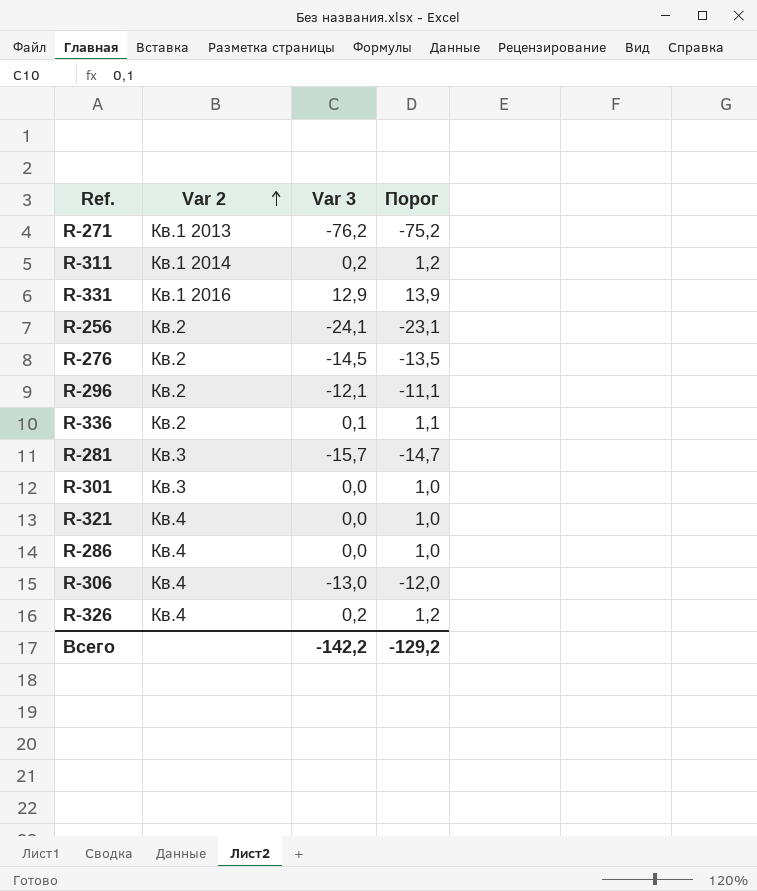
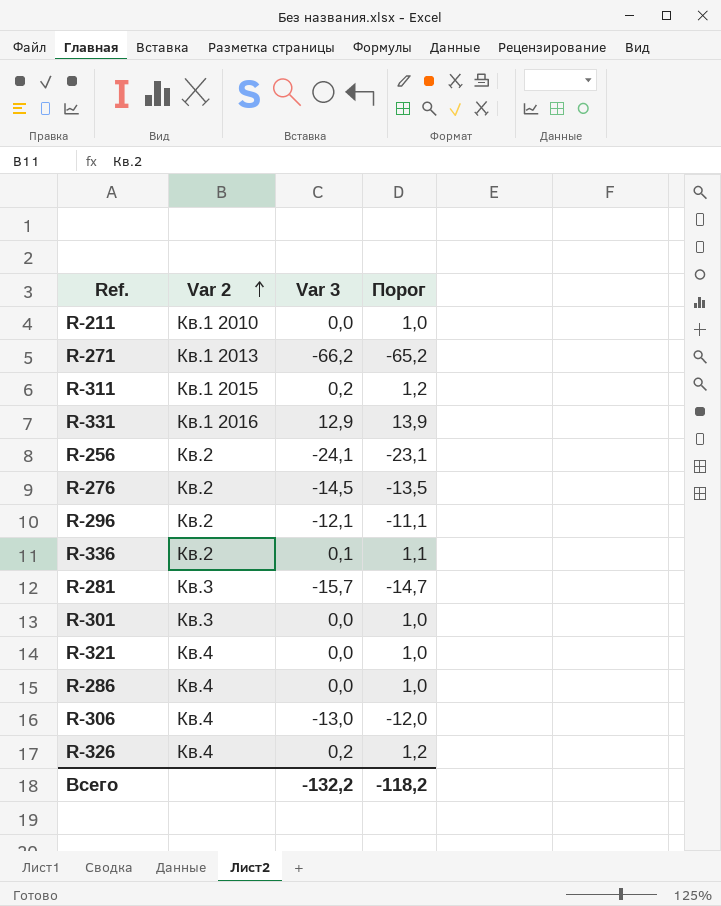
row R-211: none -> Кв.1 2010 | 0,0 | 1,0
R-271 | Var 3: -76,2 -> -66,2
R-271 | Порог: -75,2 -> -65,2
R-311 | Var 2: Кв.1 2014 -> Кв.1 2015
Всего | Var 3: -142,2 -> -132,2
Всего | Порог: -129,2 -> -118,2

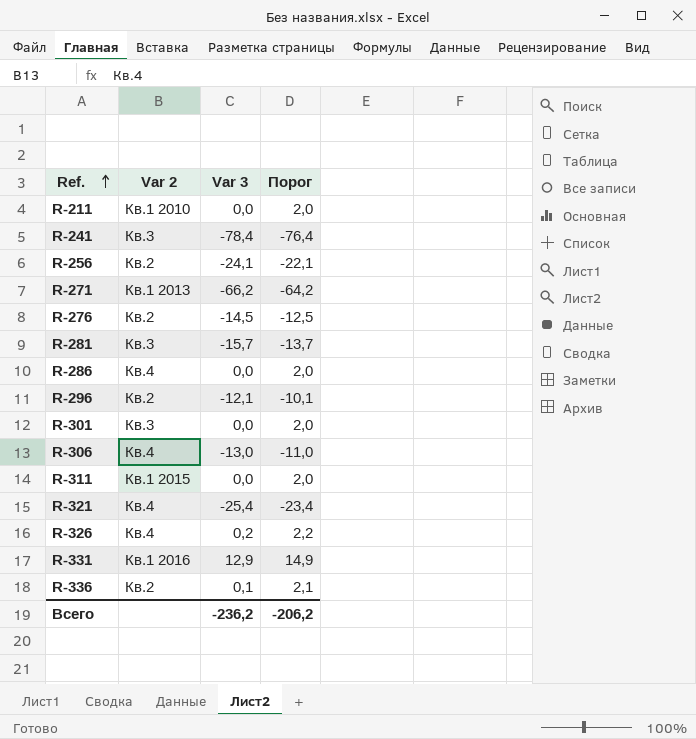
row order: Var 2 ascending -> Ref. ascending
column Порог | formula: [Var 3] + 1 -> [Var 3] + 2
row R-241: none -> Кв.3 | -78,4 | -76,4
R-311 | Var 3: 0,2 -> 0,0
R-321 | Var 3: 0,0 -> -25,4
Всего | Var 3: -132,2 -> -236,2
Всего | Порог: -118,2 -> -206,2

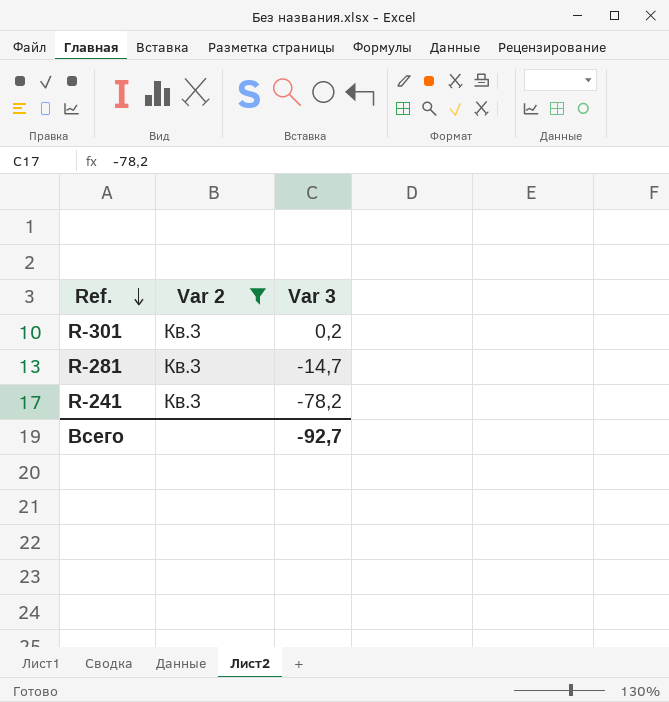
filter: none -> Var 2 = Кв.3
row order: Ref. ascending -> Ref. descending
column Порог | formula: [Var 3] + 2 -> none
R-301 | Var 3: 0,0 -> 0,2
R-281 | Var 3: -15,7 -> -14,7
R-241 | Var 3: -78,4 -> -78,2
Всего | Var 3: -236,2 -> -92,7

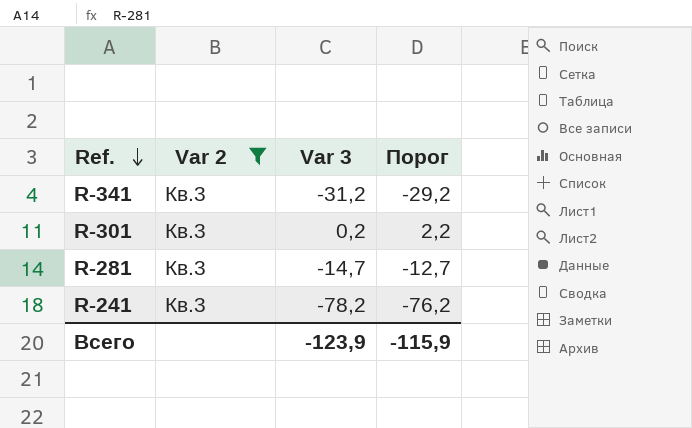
column Порог | formula: none -> [Var 3] + 2
row R-341: none -> Кв.3 | -31,2 | -29,2
Всего | Var 3: -92,7 -> -123,9

